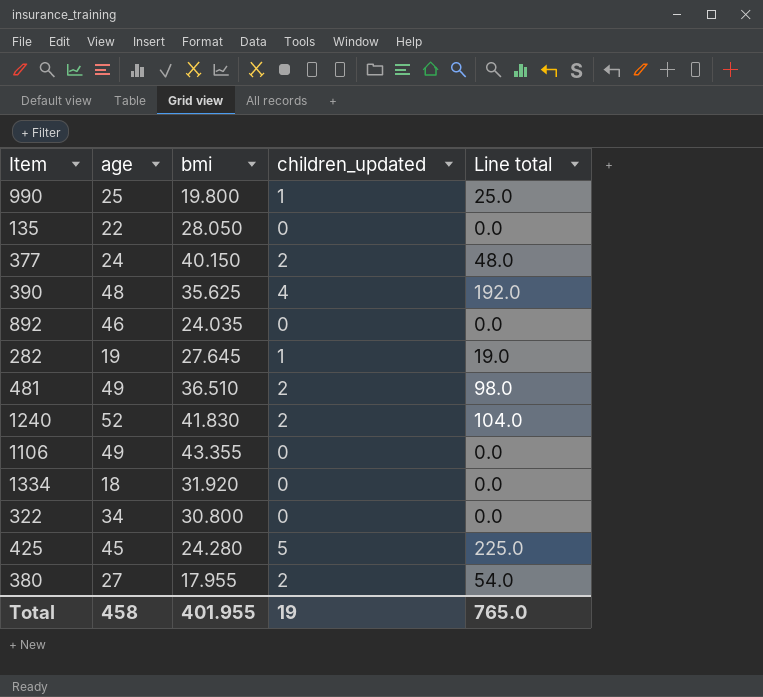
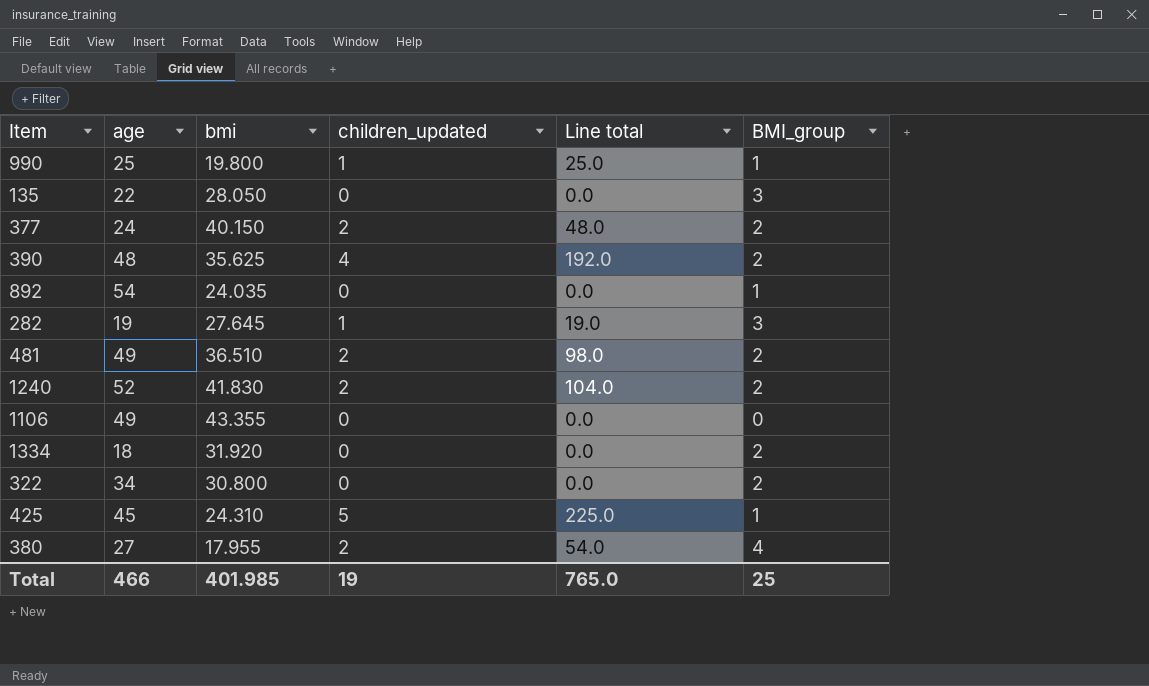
column BMI_group | position: none -> 6
892 | age: 46 -> 54
425 | bmi: 24.280 -> 24.310
Total | age: 458 -> 466
Total | bmi: 401.955 -> 401.985

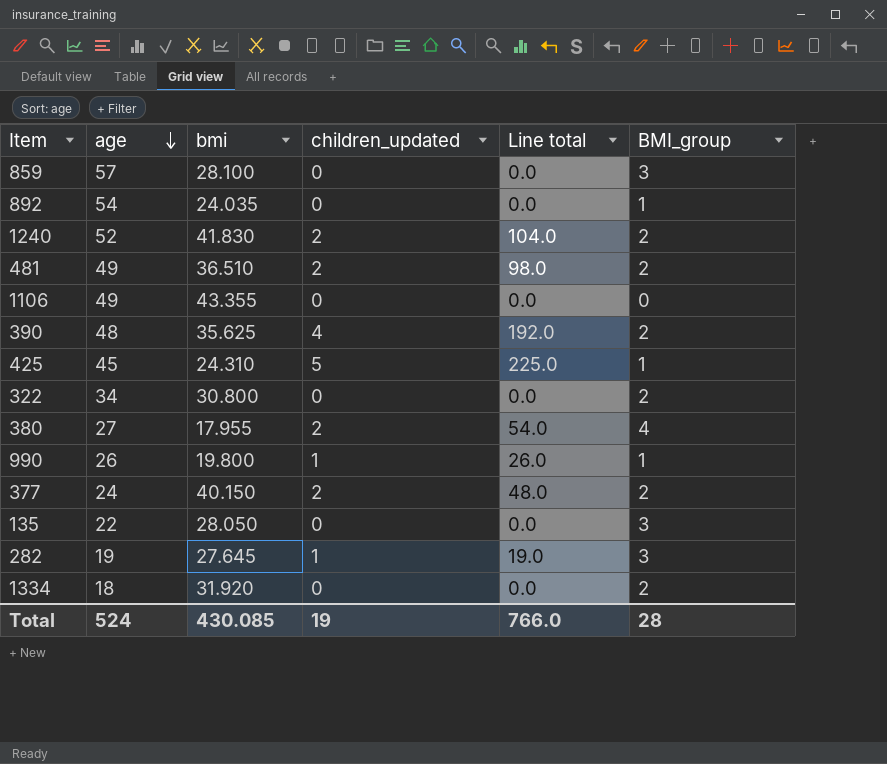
row order: none -> age descending
row 859: none -> 57 | 28.100 | 0 | 0.0 | 3
990 | age: 25 -> 26
990 | Line total: 25.0 -> 26.0
Total | age: 466 -> 524
Total | bmi: 401.985 -> 430.085
Total | Line total: 765.0 -> 766.0
Total | BMI_group: 25 -> 28

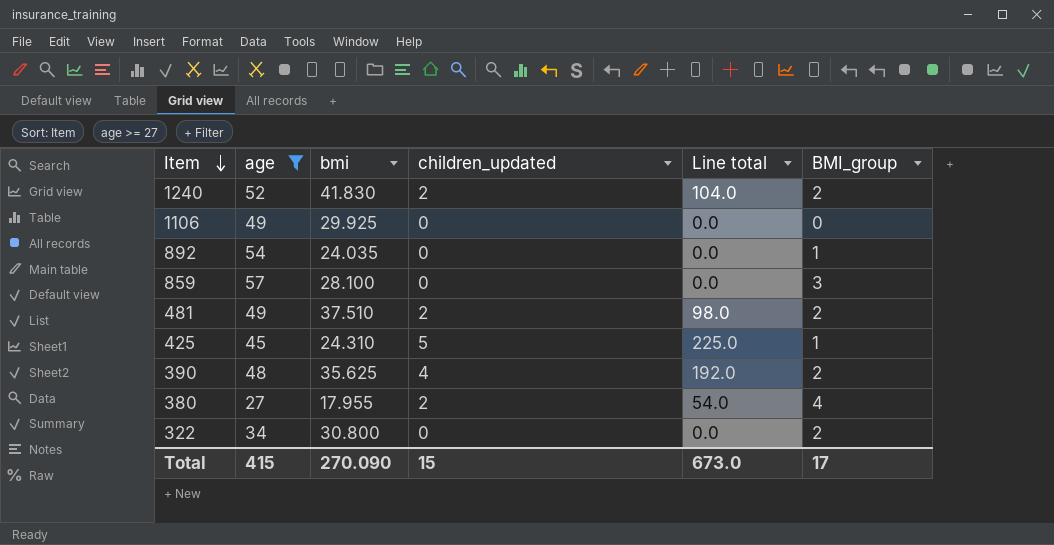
filter: none -> age >= 27
row order: age descending -> Item descending
1106 | bmi: 43.355 -> 29.925
481 | bmi: 36.510 -> 37.510
Total | age: 524 -> 415
Total | bmi: 430.085 -> 270.090
Total | children_updated: 19 -> 15
Total | Line total: 766.0 -> 673.0
Total | BMI_group: 28 -> 17

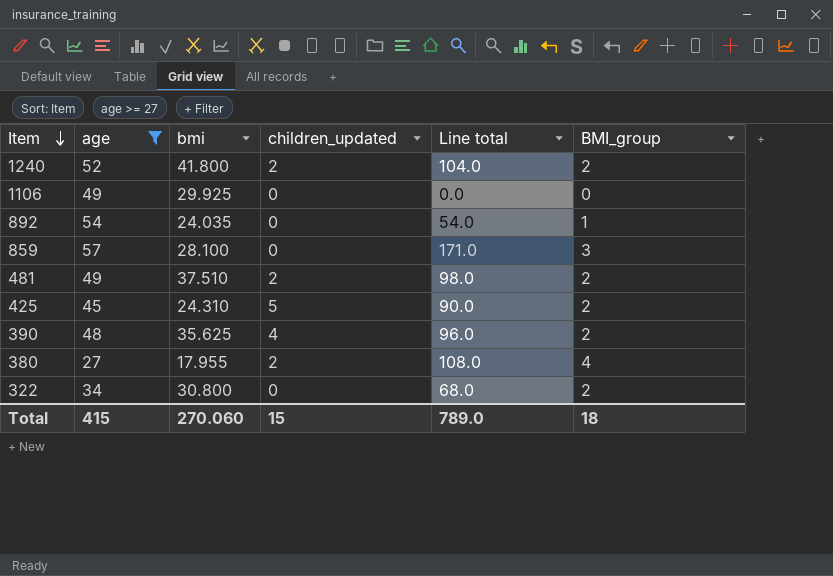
column Line total | formula: [age] * [children_updated] -> [age] * [BMI_group]
1240 | bmi: 41.830 -> 41.800
425 | BMI_group: 1 -> 2
Total | bmi: 270.090 -> 270.060
Total | Line total: 673.0 -> 789.0
Total | BMI_group: 17 -> 18

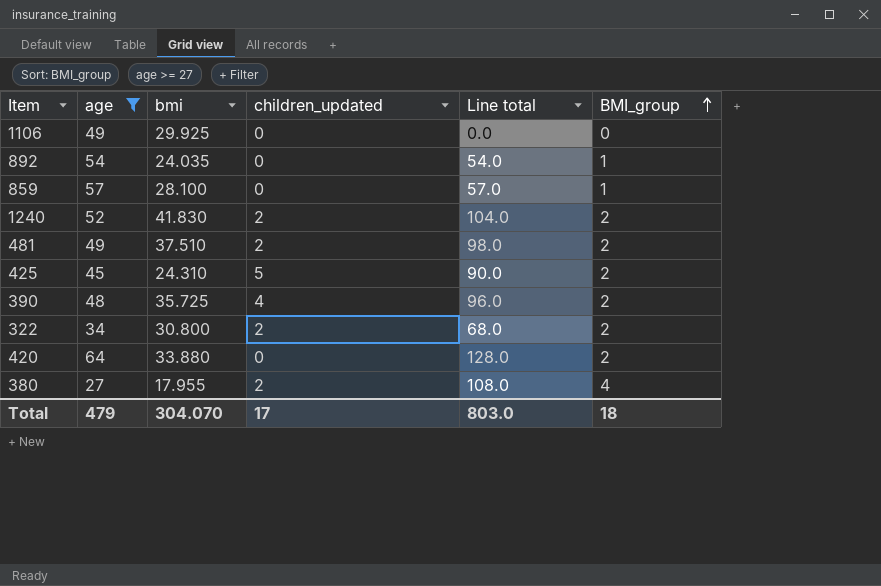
row order: Item descending -> BMI_group ascending
859 | Line total: 171.0 -> 57.0
859 | BMI_group: 3 -> 1
1240 | bmi: 41.800 -> 41.830
390 | bmi: 35.625 -> 35.725
322 | children_updated: 0 -> 2
row 420: none -> 64 | 33.880 | 0 | 128.0 | 2
Total | age: 415 -> 479
Total | bmi: 270.060 -> 304.070
Total | children_updated: 15 -> 17
Total | Line total: 789.0 -> 803.0

